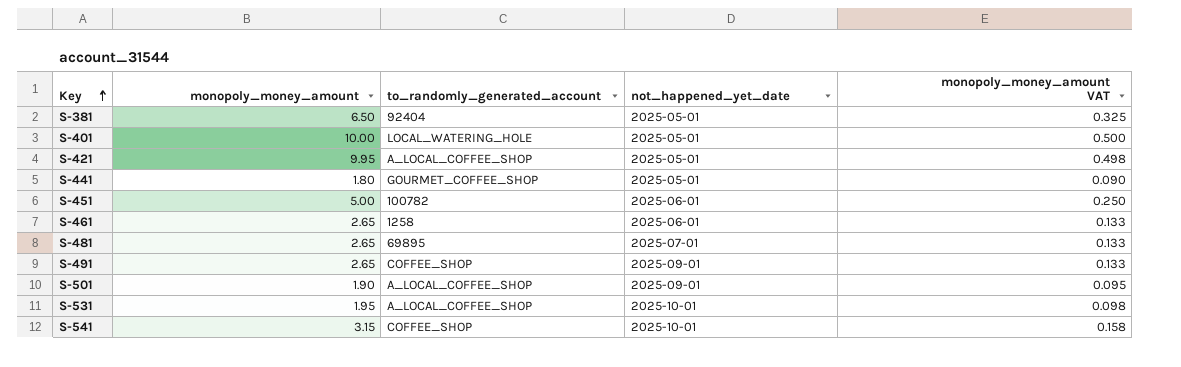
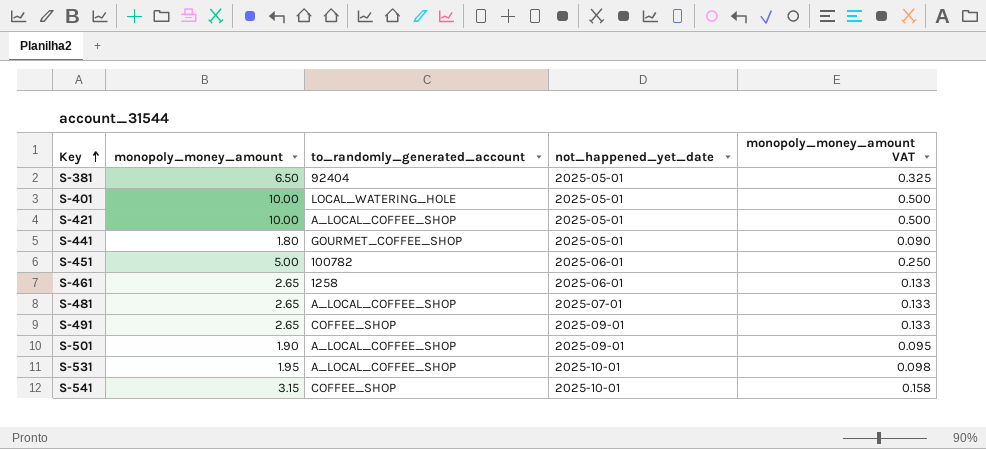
S-421 | monopoly_money_amount: 9.95 -> 10.00
S-421 | monopoly_money_amount VAT: 0.498 -> 0.500
S-481 | to_randomly_generated_account: 69895 -> A_LOCAL_COFFEE_SHOP

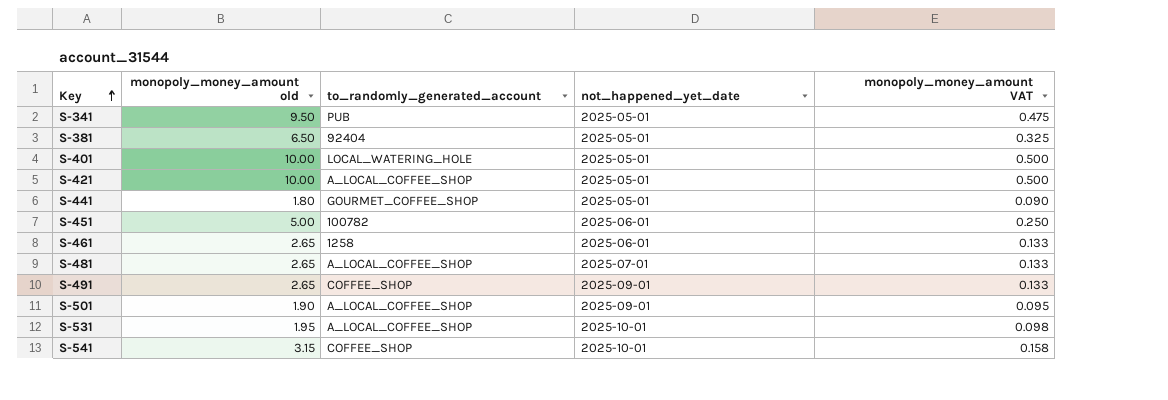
column name: monopoly_money_amount -> monopoly_money_amount old
row S-341: none -> 9.50 | PUB | 2025-05-01 | 0.475

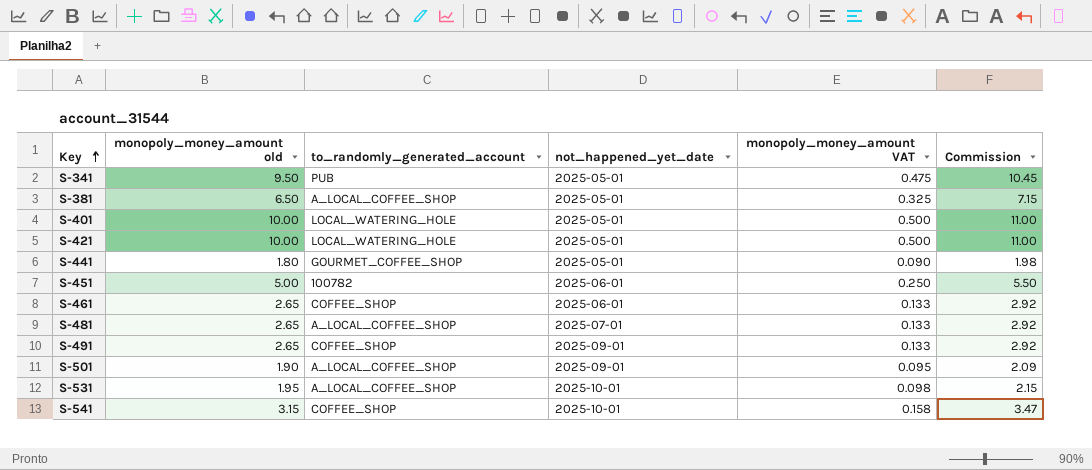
column Commission | formula: none -> [monopoly_money_amount old] * 1.1
S-381 | to_randomly_generated_account: 92404 -> A_LOCAL_COFFEE_SHOP
S-421 | to_randomly_generated_account: A_LOCAL_COFFEE_SHOP -> LOCAL_WATERING_HOLE
S-461 | to_randomly_generated_account: 1258 -> COFFEE_SHOP

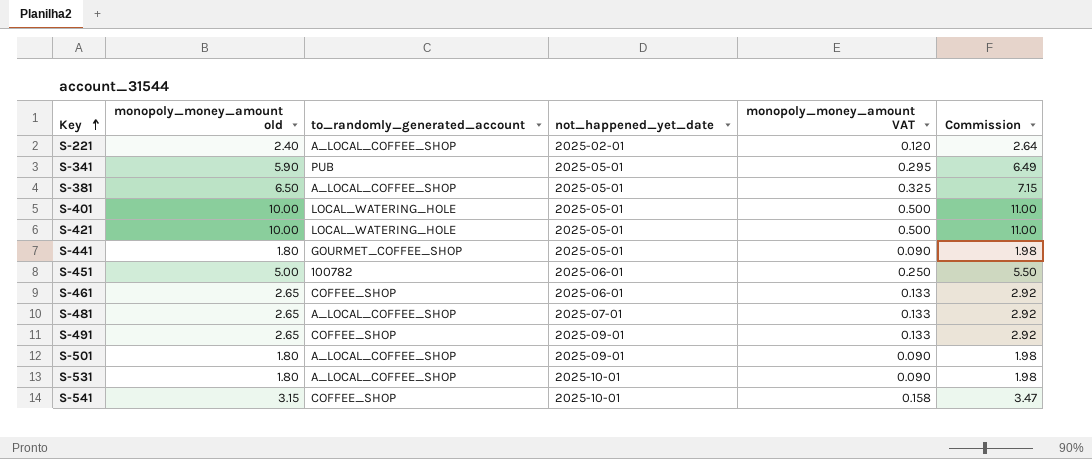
row S-221: none -> 2.40 | A_LOCAL_COFFEE_SHOP | 2025-02-01 | 0.120 | 2.64
S-341 | monopoly_money_amount old: 9.50 -> 5.90
S-341 | monopoly_money_amount VAT: 0.475 -> 0.295
S-341 | Commission: 10.45 -> 6.49
S-501 | monopoly_money_amount old: 1.90 -> 1.80
S-501 | monopoly_money_amount VAT: 0.095 -> 0.090
S-501 | Commission: 2.09 -> 1.98
S-531 | monopoly_money_amount old: 1.95 -> 1.80
S-531 | monopoly_money_amount VAT: 0.098 -> 0.090
S-531 | Commission: 2.15 -> 1.98

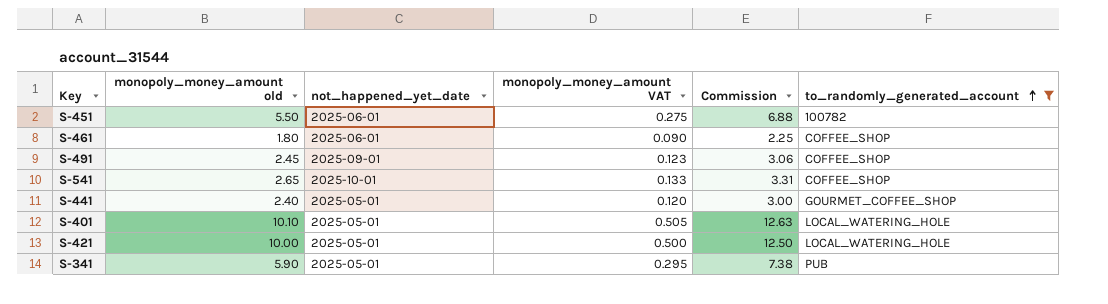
filter: none -> to_randomly_generated_account != A_LOCAL_COFFEE_SHOP
row order: Key ascending -> to_randomly_generated_account ascending
column Commission | formula: [monopoly_money_amount old] * 1.1 -> [monopoly_money_amount old] * 1.25
column to_randomly_generated_account | position: 3 -> 6
S-451 | monopoly_money_amount old: 5.00 -> 5.50
S-451 | monopoly_money_amount VAT: 0.250 -> 0.275
S-461 | monopoly_money_amount old: 2.65 -> 1.80
S-461 | monopoly_money_amount VAT: 0.133 -> 0.090
S-491 | monopoly_money_amount old: 2.65 -> 2.45
S-491 | monopoly_money_amount VAT: 0.133 -> 0.123
S-541 | monopoly_money_amount old: 3.15 -> 2.65
S-541 | monopoly_money_amount VAT: 0.158 -> 0.133
S-441 | monopoly_money_amount old: 1.80 -> 2.40
S-441 | monopoly_money_amount VAT: 0.090 -> 0.120
S-401 | monopoly_money_amount old: 10.00 -> 10.10
S-401 | monopoly_money_amount VAT: 0.500 -> 0.505

